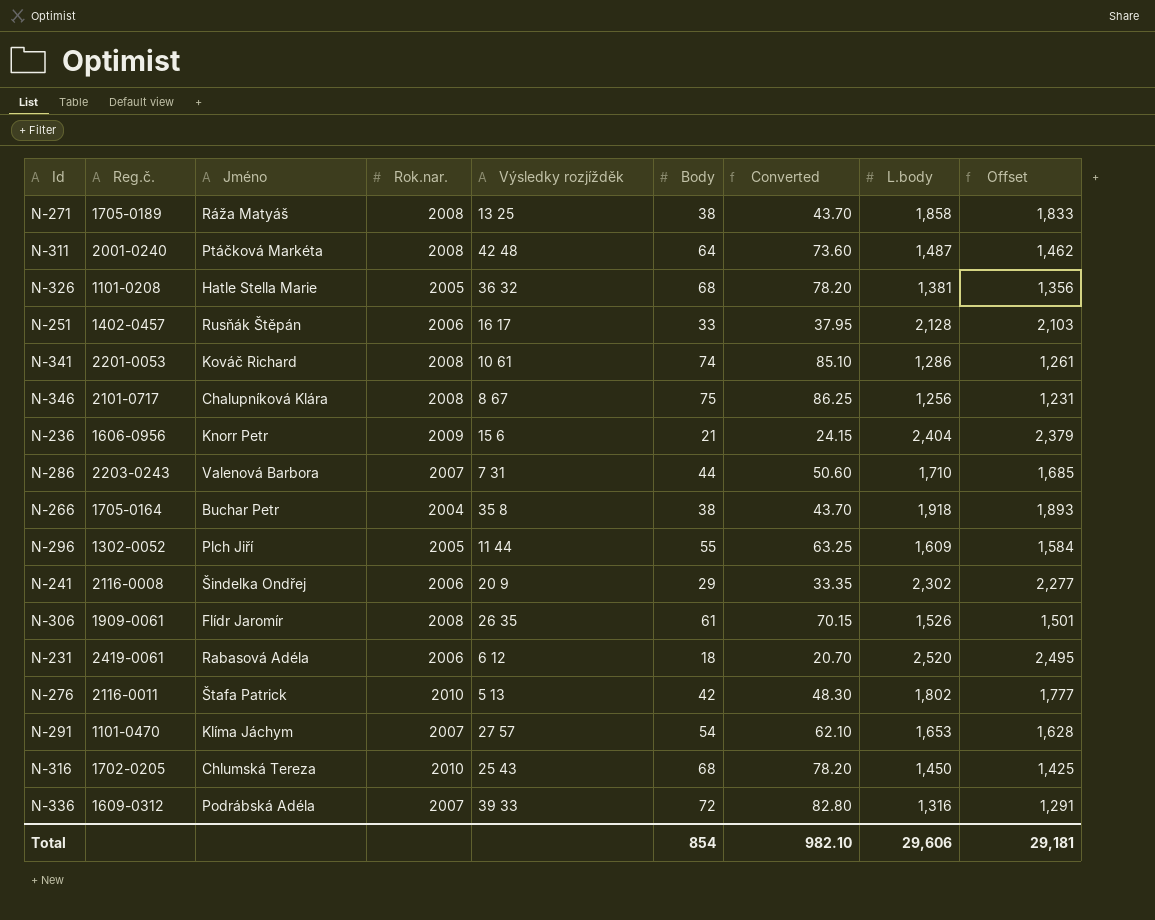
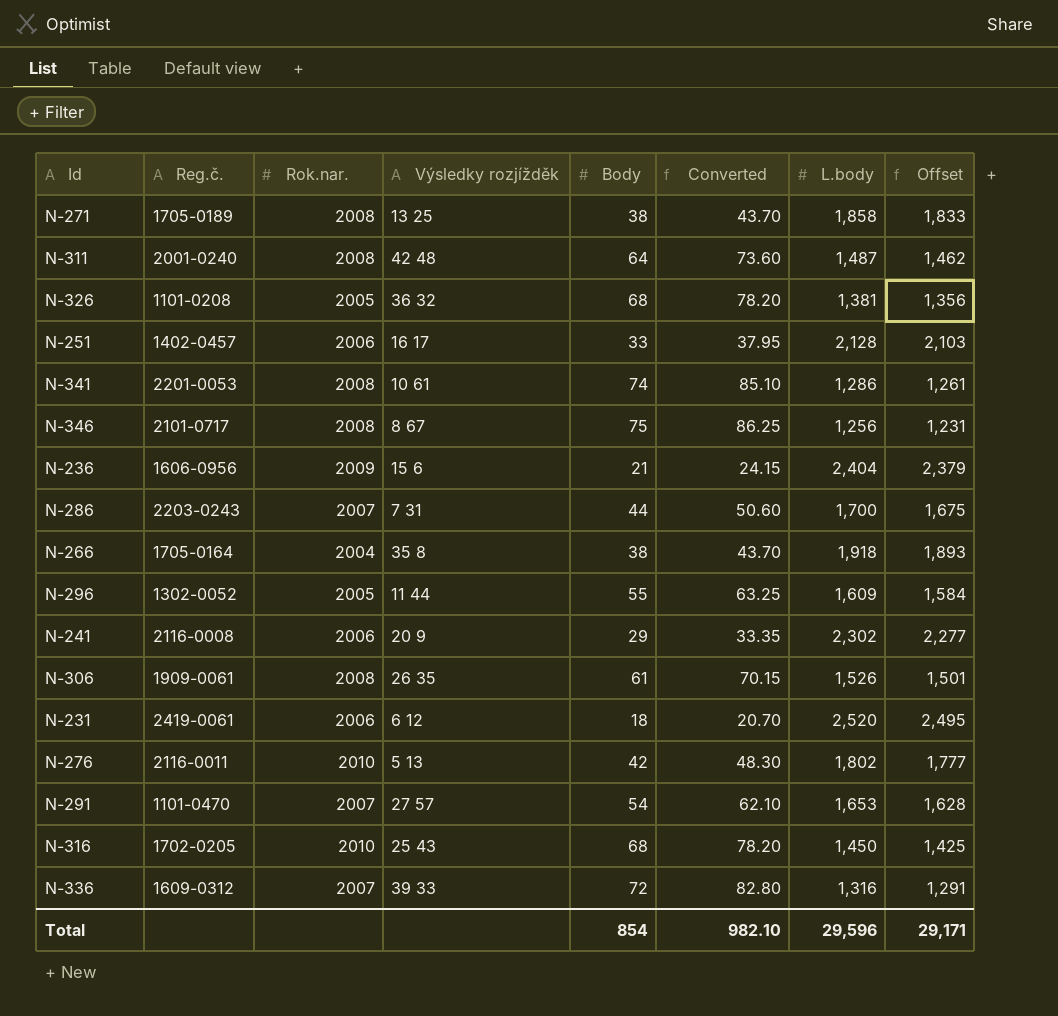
column Jméno | position: 3 -> none
N-286 | L.body: 1,710 -> 1,700
N-286 | Offset: 1,685 -> 1,675
Total | L.body: 29,606 -> 29,596
Total | Offset: 29,181 -> 29,171

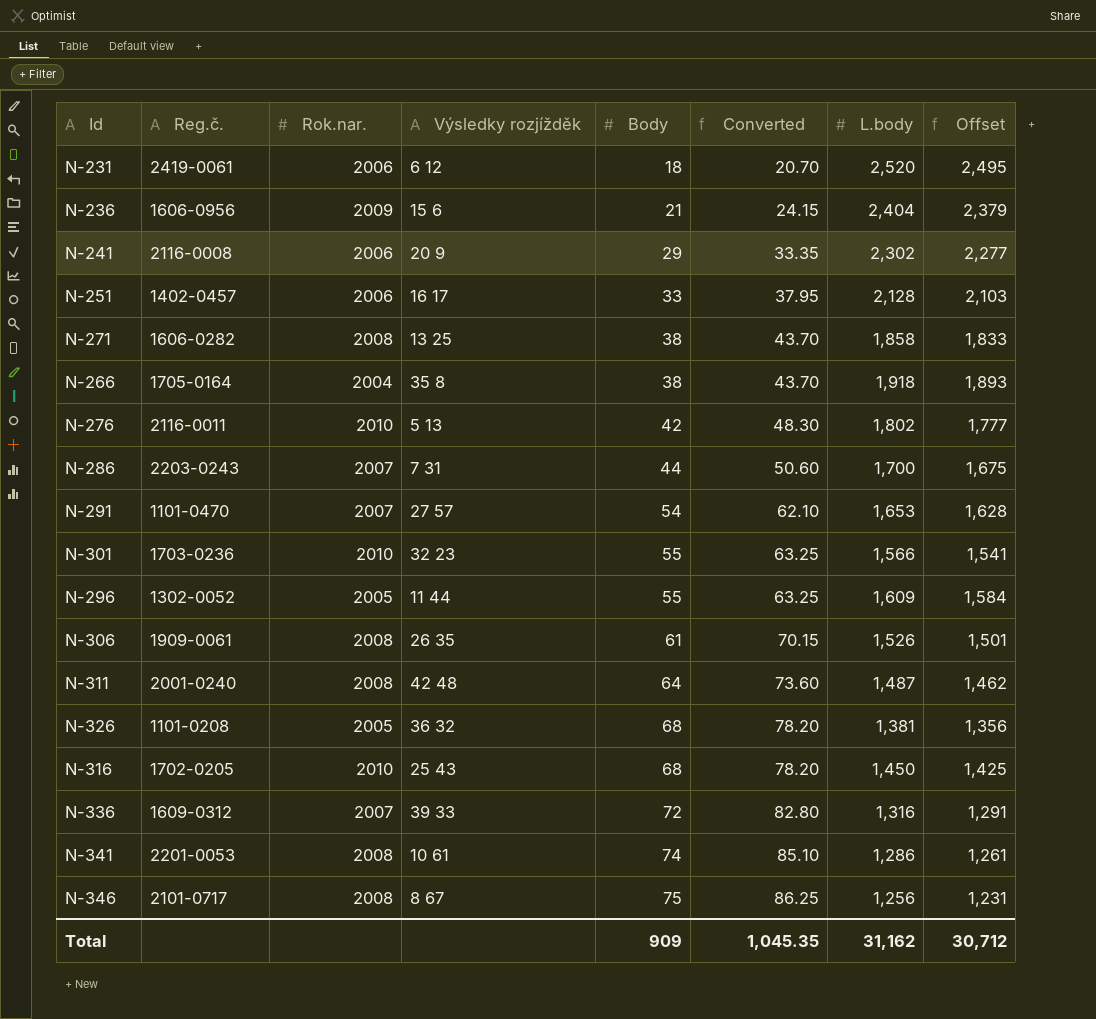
row order: none -> Body ascending
N-271 | Reg.č.: 1705-0189 -> 1606-0282
row N-301: none -> 1703-0236 | 2010 | 32 23 | 55 | 63.25 | 1,566 | 1,541
Total | Body: 854 -> 909
Total | Converted: 982.10 -> 1,045.35
Total | L.body: 29,596 -> 31,162
Total | Offset: 29,171 -> 30,712

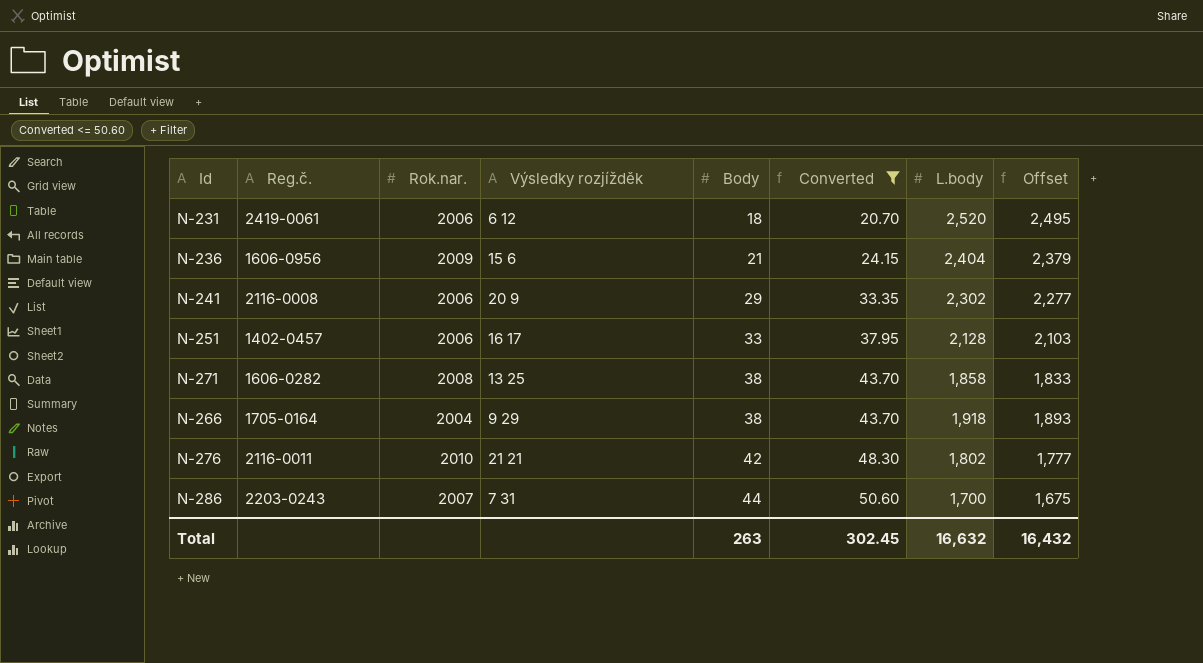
filter: none -> Converted <= 50.60
N-266 | Výsledky rozjížděk: 35 8 -> 9 29
N-276 | Výsledky rozjížděk: 5 13 -> 21 21
Total | Body: 909 -> 263
Total | Converted: 1,045.35 -> 302.45
Total | L.body: 31,162 -> 16,632
Total | Offset: 30,712 -> 16,432

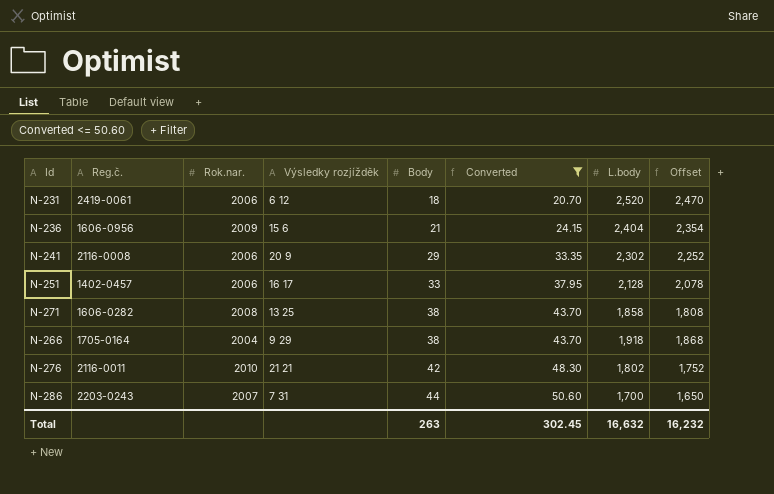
column Offset | formula: [L.body] - 25 -> [L.body] - 50
Total | Offset: 16,432 -> 16,232

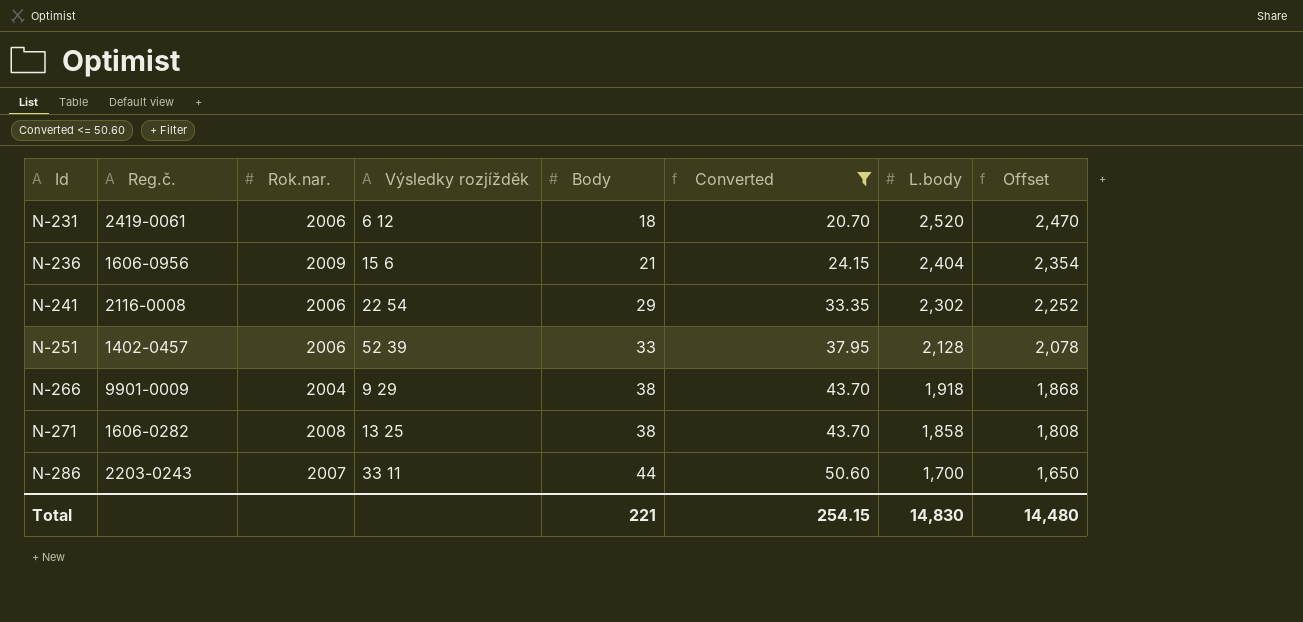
row order: Body ascending -> Id ascending
row N-276: 2116-0011 | 2010 | 21 21 | 42 | 48.30 | 1,802 | 1,752 -> none
N-241 | Výsledky rozjížděk: 20 9 -> 22 54
N-251 | Výsledky rozjížděk: 16 17 -> 52 39
N-266 | Reg.č.: 1705-0164 -> 9901-0009
N-286 | Výsledky rozjížděk: 7 31 -> 33 11
Total | Body: 263 -> 221
Total | Converted: 302.45 -> 254.15
Total | L.body: 16,632 -> 14,830
Total | Offset: 16,232 -> 14,480

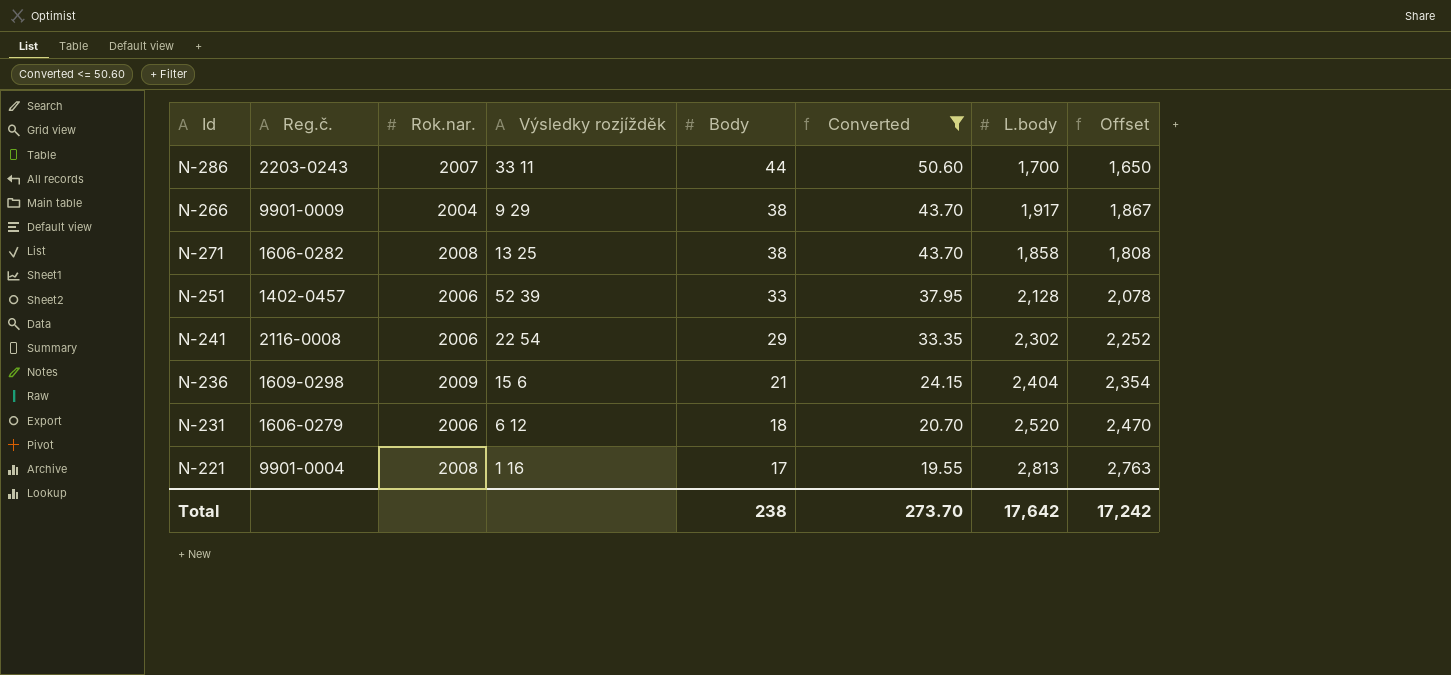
row order: Id ascending -> Body descending
N-266 | L.body: 1,918 -> 1,917
N-266 | Offset: 1,868 -> 1,867
N-236 | Reg.č.: 1606-0956 -> 1609-0298
N-231 | Reg.č.: 2419-0061 -> 1606-0279
row N-221: none -> 9901-0004 | 2008 | 1 16 | 17 | 19.55 | 2,813 | 2,763
Total | Body: 221 -> 238
Total | Converted: 254.15 -> 273.70
Total | L.body: 14,830 -> 17,642
Total | Offset: 14,480 -> 17,242

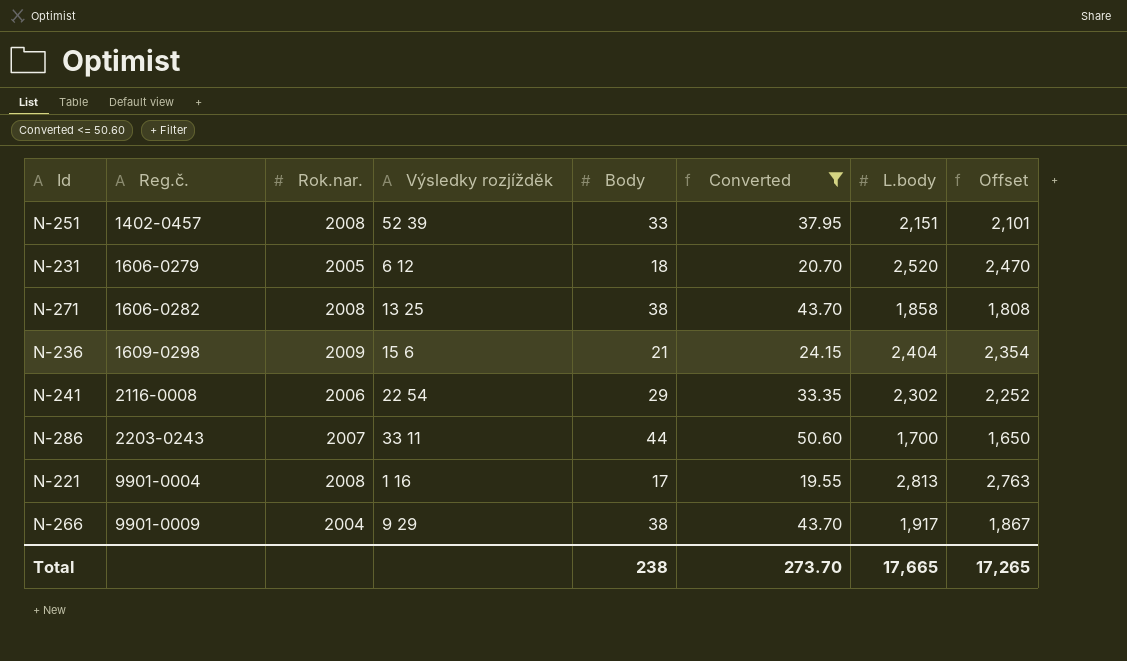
row order: Body descending -> Reg.č. ascending
N-251 | Rok.nar.: 2006 -> 2008
N-251 | L.body: 2,128 -> 2,151
N-251 | Offset: 2,078 -> 2,101
N-231 | Rok.nar.: 2006 -> 2005
Total | L.body: 17,642 -> 17,665
Total | Offset: 17,242 -> 17,265

